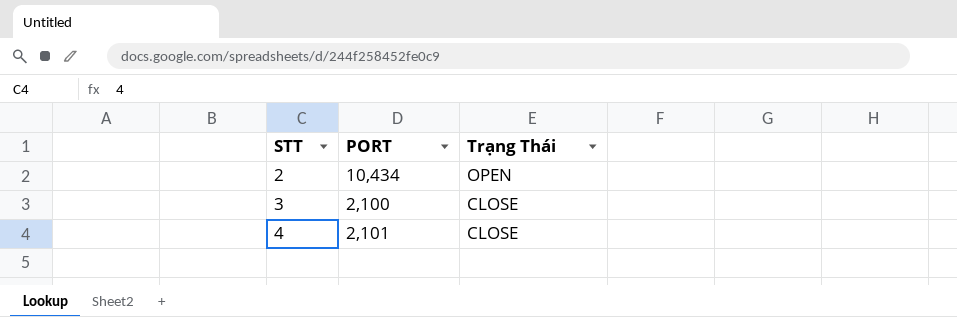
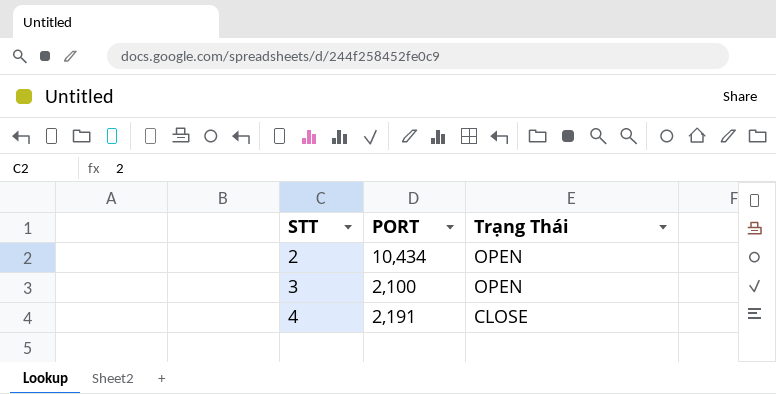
3 | Trạng Thái: CLOSE -> OPEN
4 | PORT: 2,101 -> 2,191

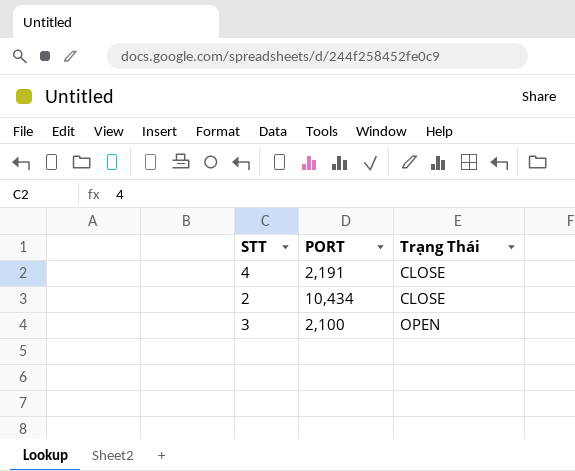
row order: STT ascending -> Trạng Thái ascending
2 | Trạng Thái: OPEN -> CLOSE

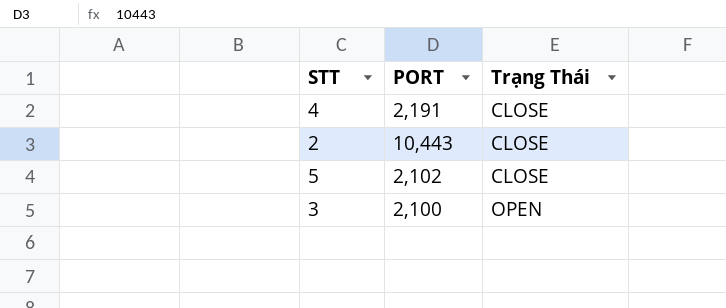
2 | PORT: 10,434 -> 10,443
row 5: none -> 2,102 | CLOSE

